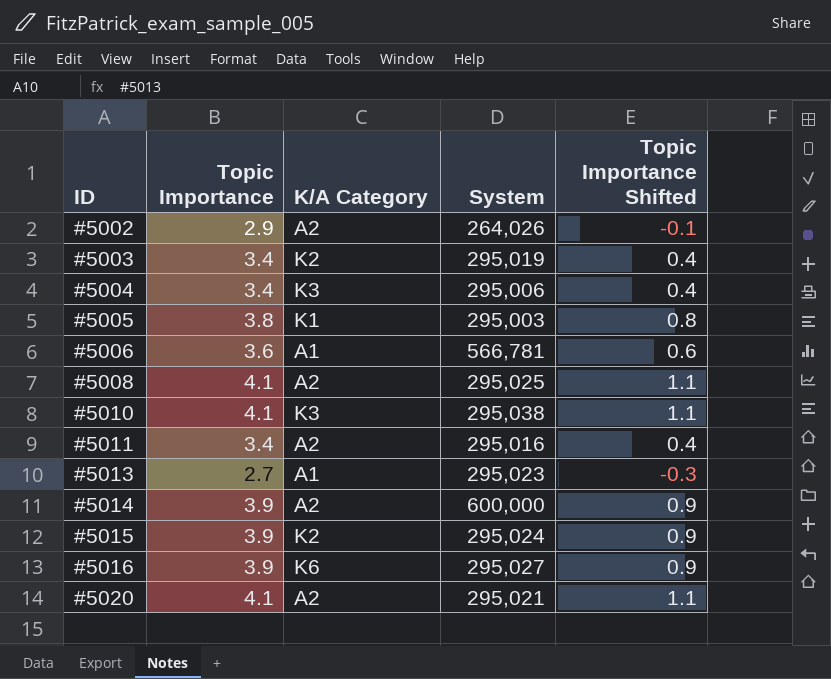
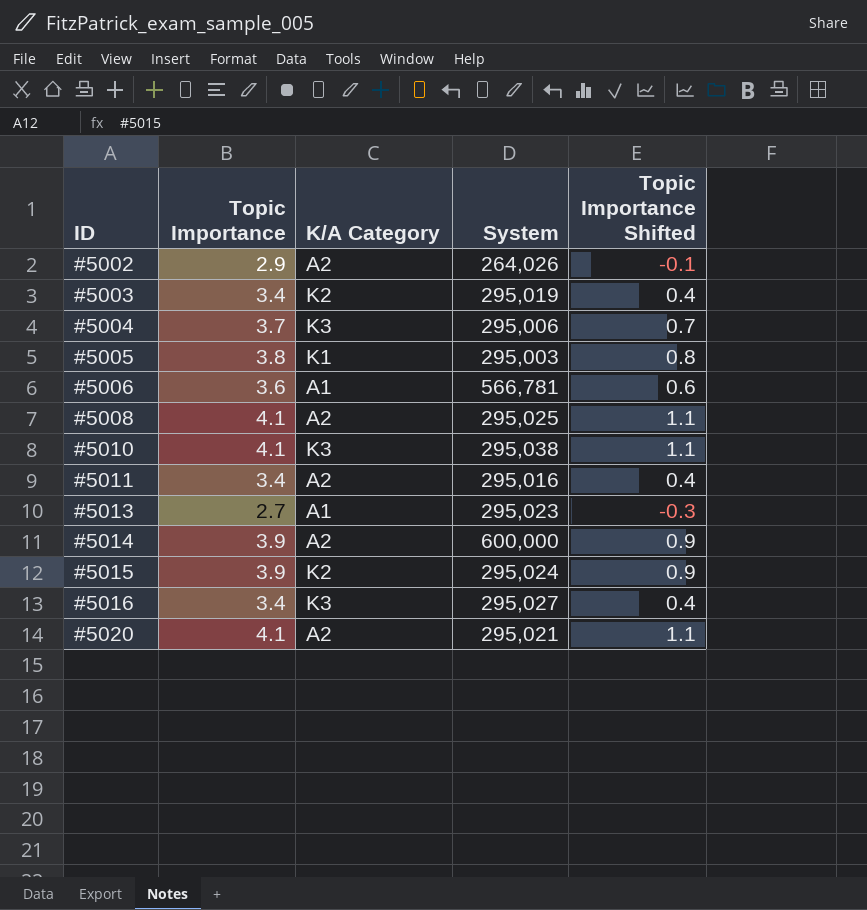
#5004 | Topic Importance: 3.4 -> 3.7
#5004 | Topic Importance Shifted: 0.4 -> 0.7
#5016 | Topic Importance: 3.9 -> 3.4
#5016 | K/A Category: K6 -> K3
#5016 | Topic Importance Shifted: 0.9 -> 0.4

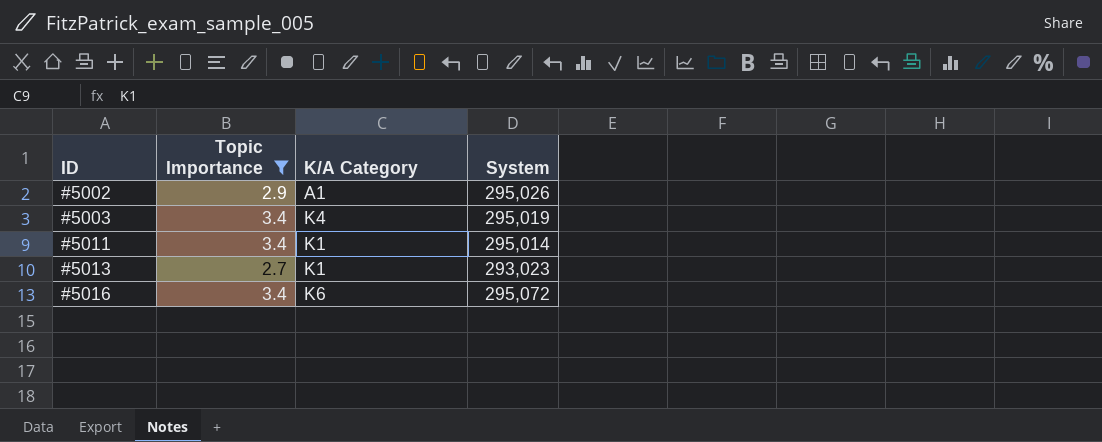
filter: none -> Topic Importance <= 3.4
column Topic Importance Shifted | formula: [Topic Importance] - 3 -> none
#5002 | K/A Category: A2 -> A1
#5002 | System: 264,026 -> 295,026
#5003 | K/A Category: K2 -> K4
#5011 | K/A Category: A2 -> K1
#5011 | System: 295,016 -> 295,014
#5013 | K/A Category: A1 -> K1
#5013 | System: 295,023 -> 293,023
#5016 | K/A Category: K3 -> K6
#5016 | System: 295,027 -> 295,072

